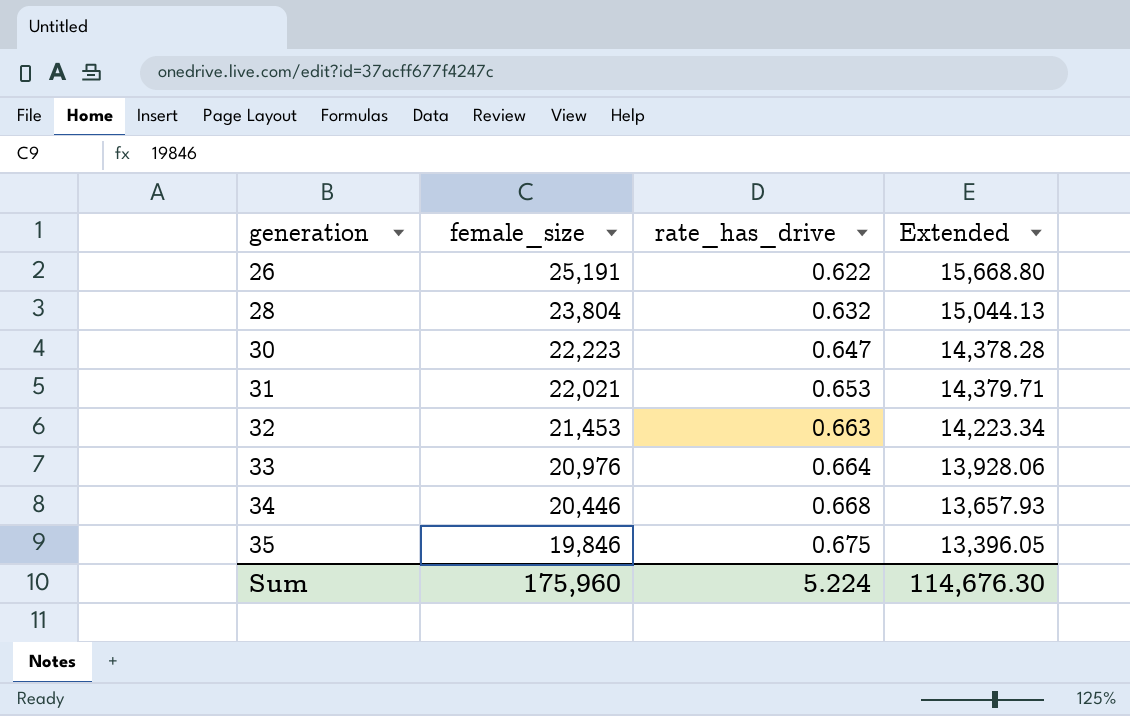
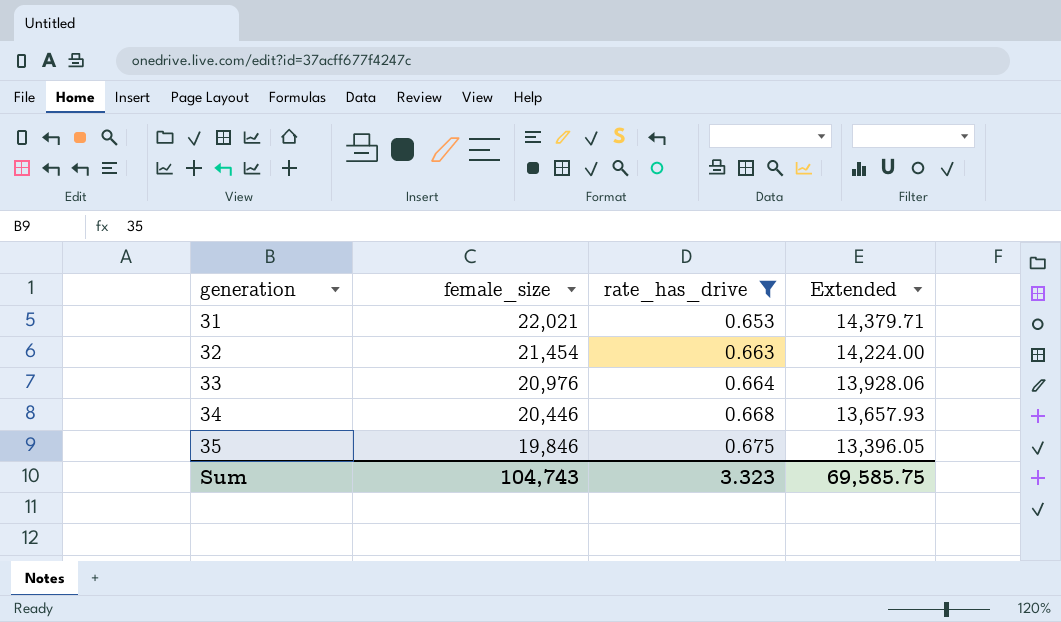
filter: none -> rate_has_drive >= 0.653
32 | female_size: 21,453 -> 21,454
32 | Extended: 14,223.34 -> 14,224.00
Sum | female_size: 175,960 -> 104,743
Sum | rate_has_drive: 5.224 -> 3.323
Sum | Extended: 114,676.30 -> 69,585.75

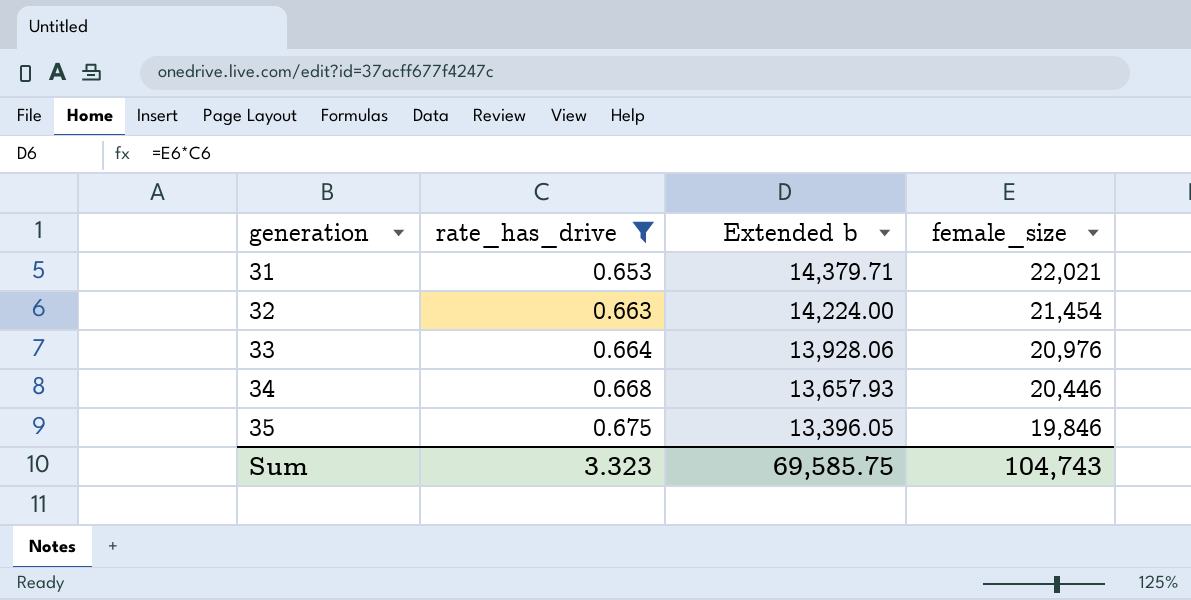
column name: Extended -> Extended b
column female_size | position: 2 -> 4

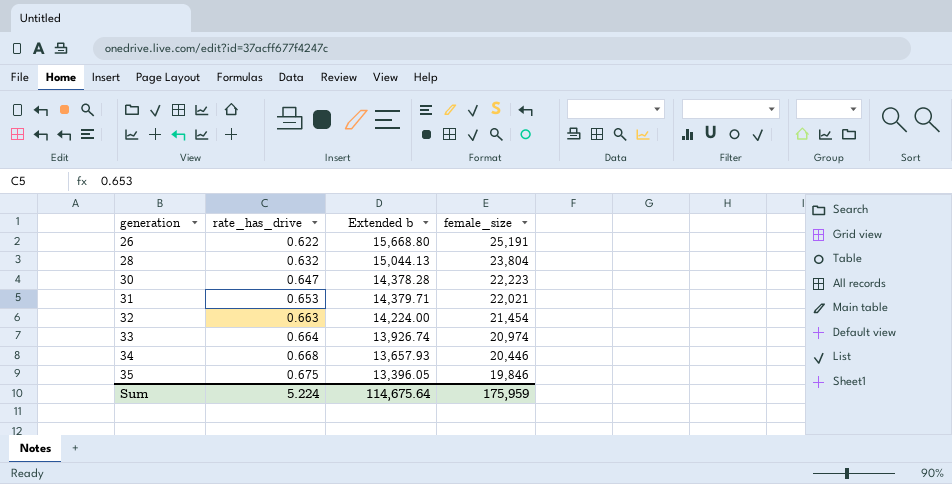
filter: rate_has_drive >= 0.653 -> none
33 | Extended b: 13,928.06 -> 13,926.74
33 | female_size: 20,976 -> 20,974
Sum | rate_has_drive: 3.323 -> 5.224
Sum | Extended b: 69,585.75 -> 114,675.64
Sum | female_size: 104,743 -> 175,959

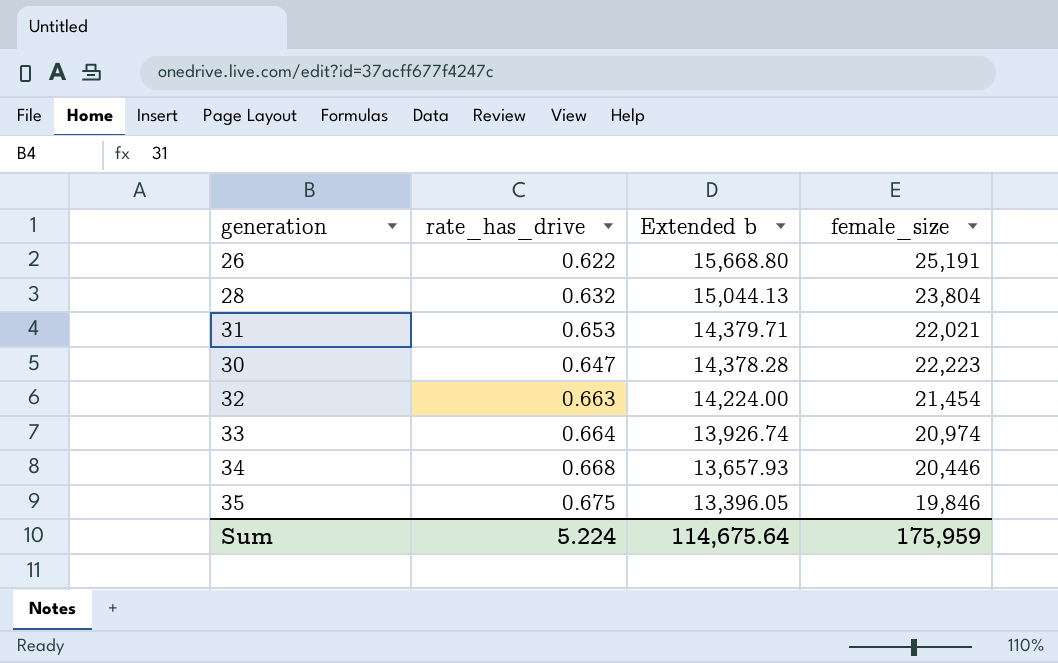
row order: generation ascending -> Extended b descending

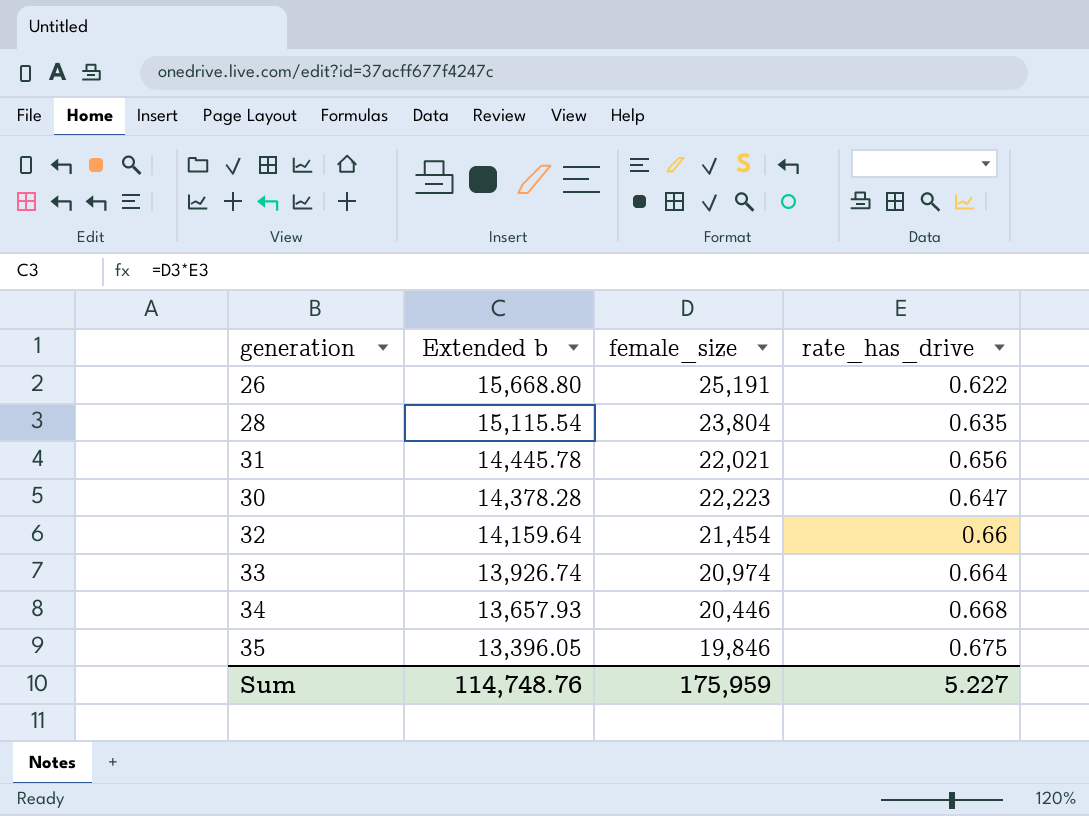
column rate_has_drive | position: 2 -> 4
28 | Extended b: 15,044.13 -> 15,115.54
28 | rate_has_drive: 0.632 -> 0.635
31 | Extended b: 14,379.71 -> 14,445.78
31 | rate_has_drive: 0.653 -> 0.656
32 | Extended b: 14,224.00 -> 14,159.64
32 | rate_has_drive: 0.663 -> 0.66
Sum | Extended b: 114,675.64 -> 114,748.76
Sum | rate_has_drive: 5.224 -> 5.227

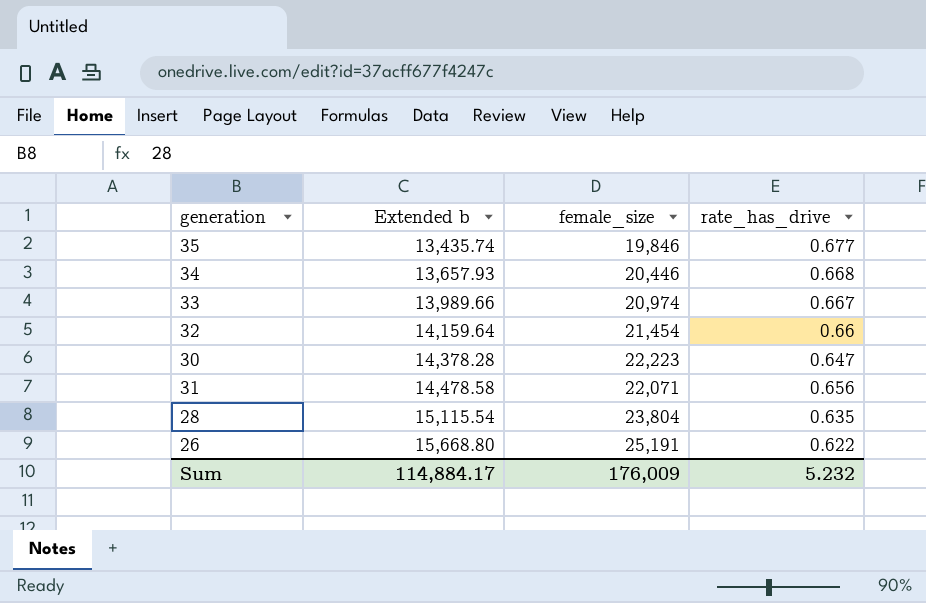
row order: Extended b descending -> Extended b ascending
35 | Extended b: 13,396.05 -> 13,435.74
35 | rate_has_drive: 0.675 -> 0.677
33 | Extended b: 13,926.74 -> 13,989.66
33 | rate_has_drive: 0.664 -> 0.667
31 | Extended b: 14,445.78 -> 14,478.58
31 | female_size: 22,021 -> 22,071
Sum | Extended b: 114,748.76 -> 114,884.17
Sum | female_size: 175,959 -> 176,009
Sum | rate_has_drive: 5.227 -> 5.232

